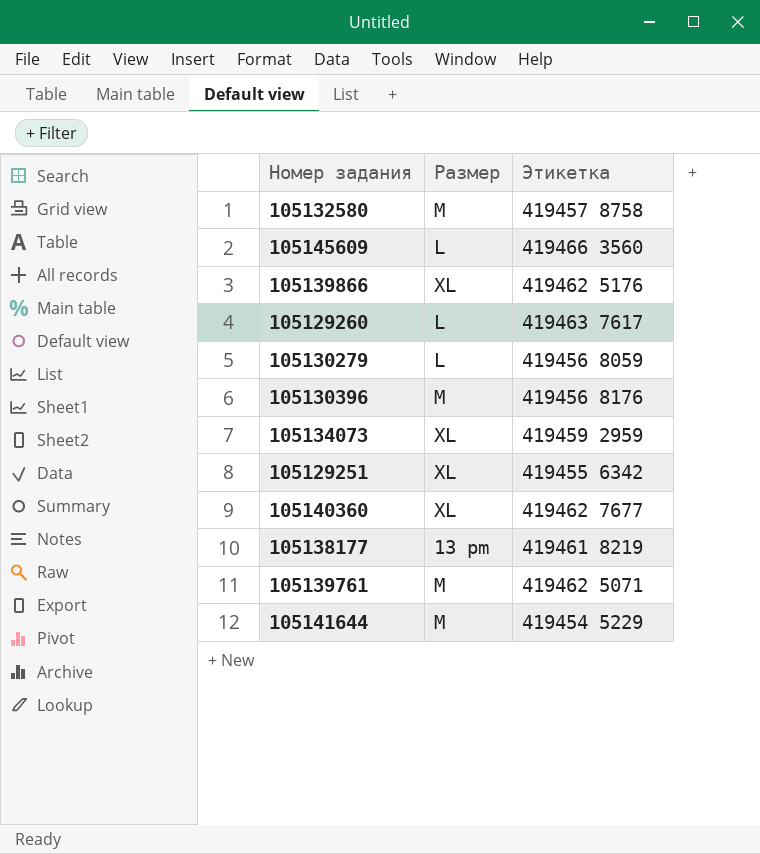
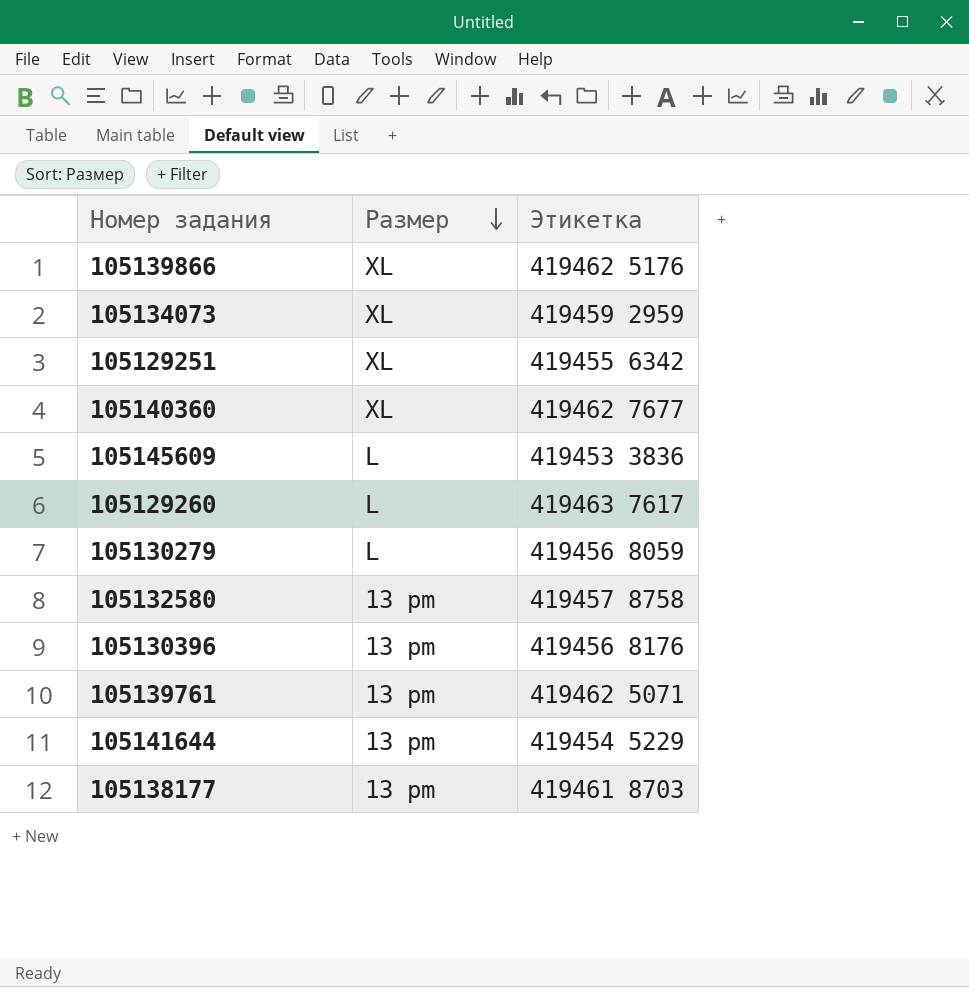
row order: none -> Размер descending
105145609 | Этикетка: 419466 3560 -> 419453 3836
105132580 | Размер: M -> 13 pm
105130396 | Размер: M -> 13 pm
105139761 | Размер: M -> 13 pm
105141644 | Размер: M -> 13 pm
105138177 | Этикетка: 419461 8219 -> 419461 8703

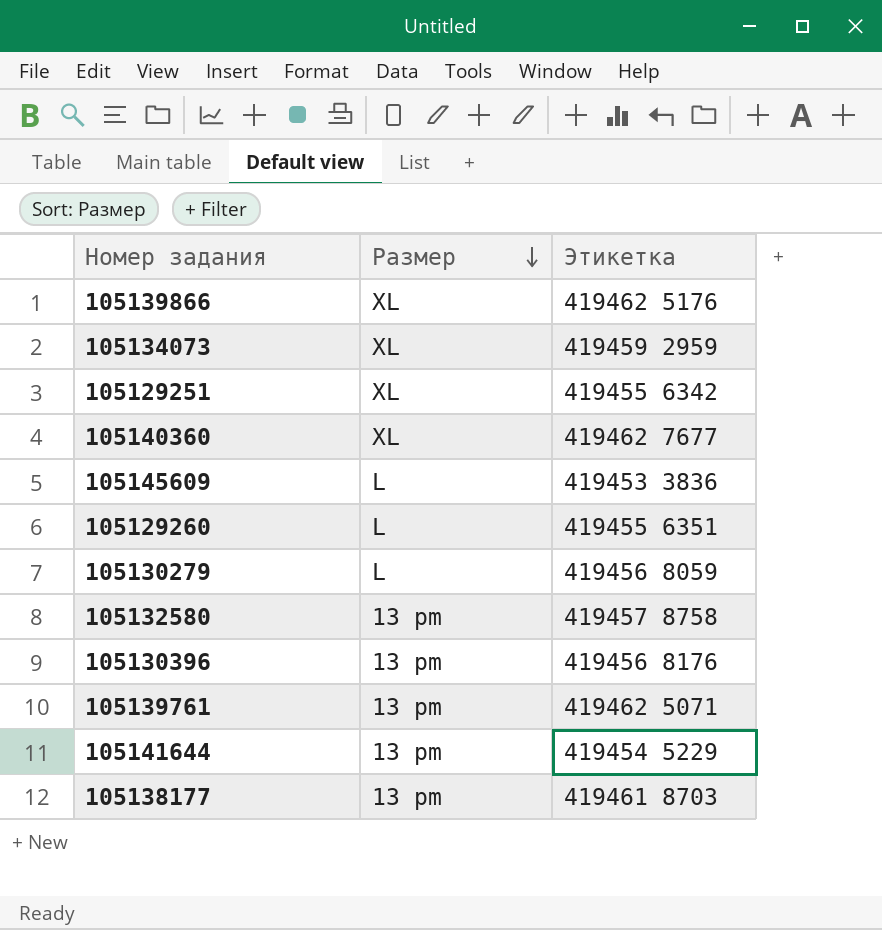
105129260 | Этикетка: 419463 7617 -> 419455 6351

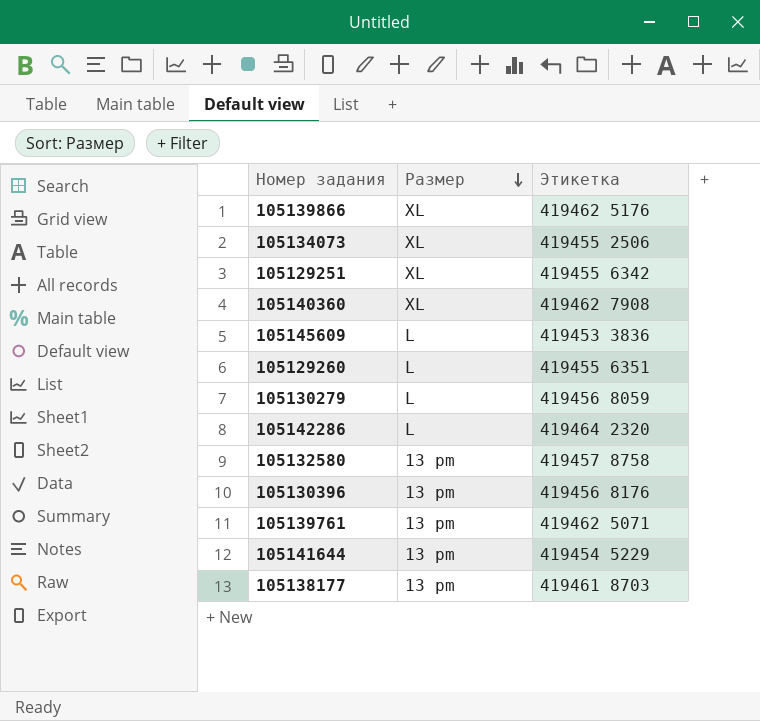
105134073 | Этикетка: 419459 2959 -> 419455 2506
105140360 | Этикетка: 419462 7677 -> 419462 7908
row 105142286: none -> L | 419464 2320

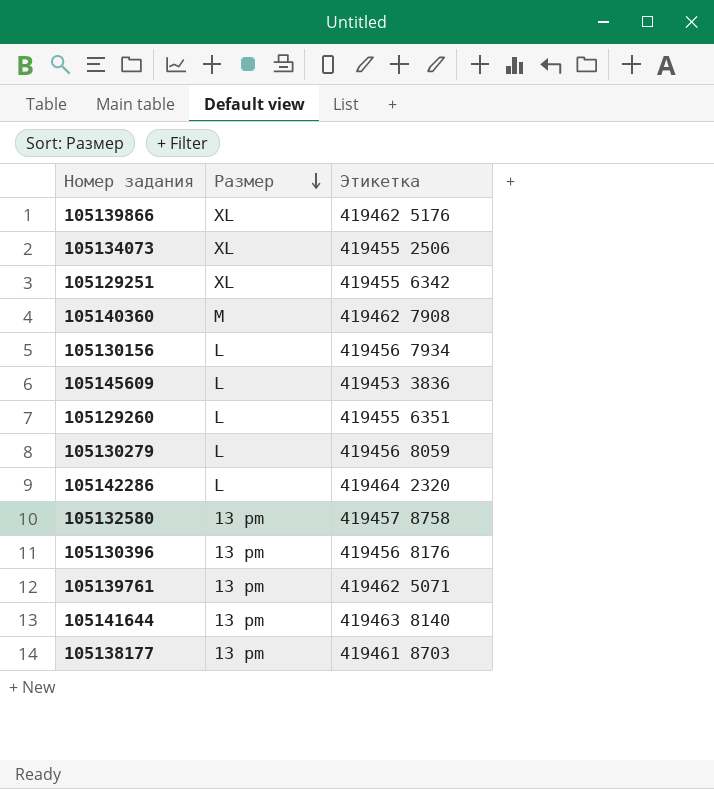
105140360 | Размер: XL -> M
row 105130156: none -> L | 419456 7934
105141644 | Этикетка: 419454 5229 -> 419463 8140

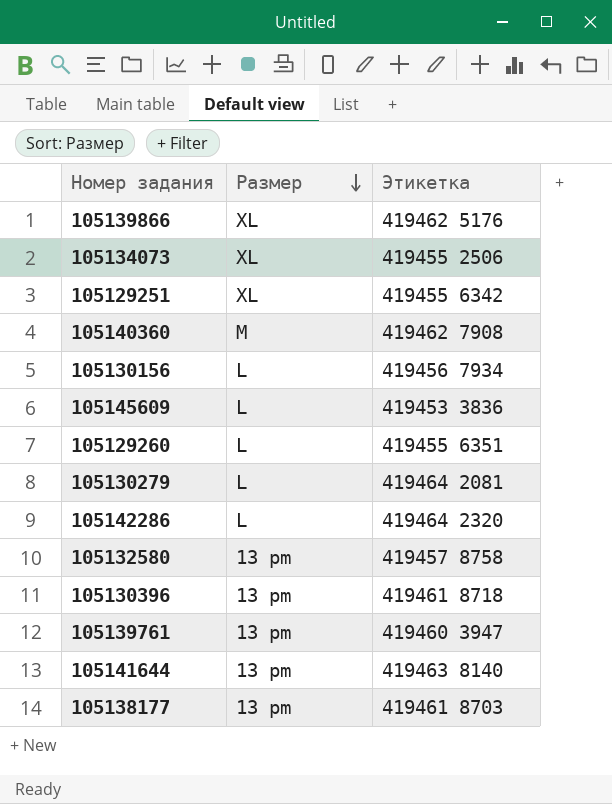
105130279 | Этикетка: 419456 8059 -> 419464 2081
105130396 | Этикетка: 419456 8176 -> 419461 8718
105139761 | Этикетка: 419462 5071 -> 419460 3947

